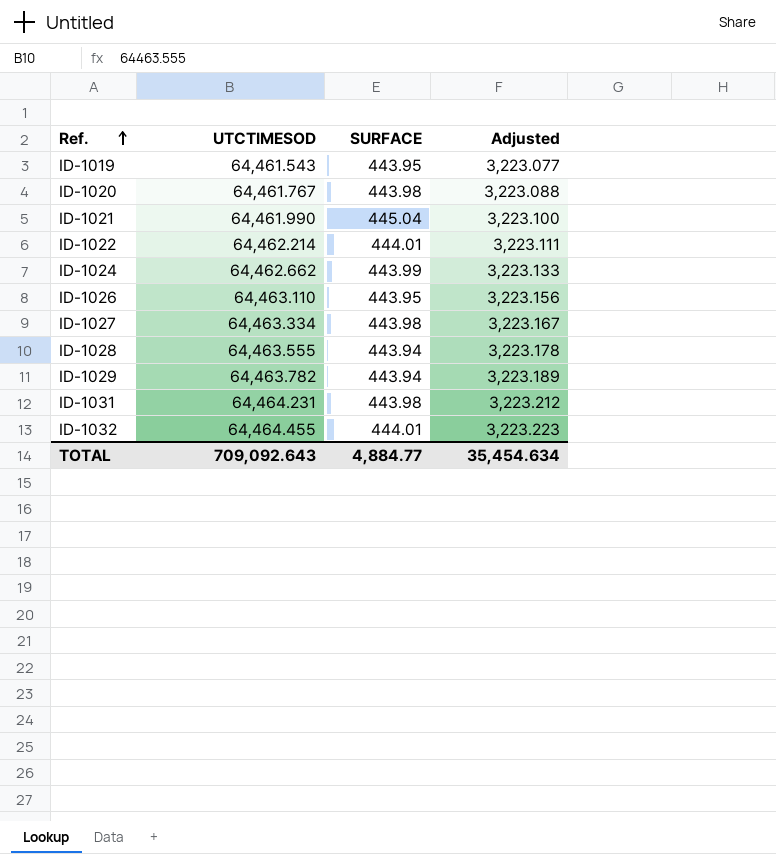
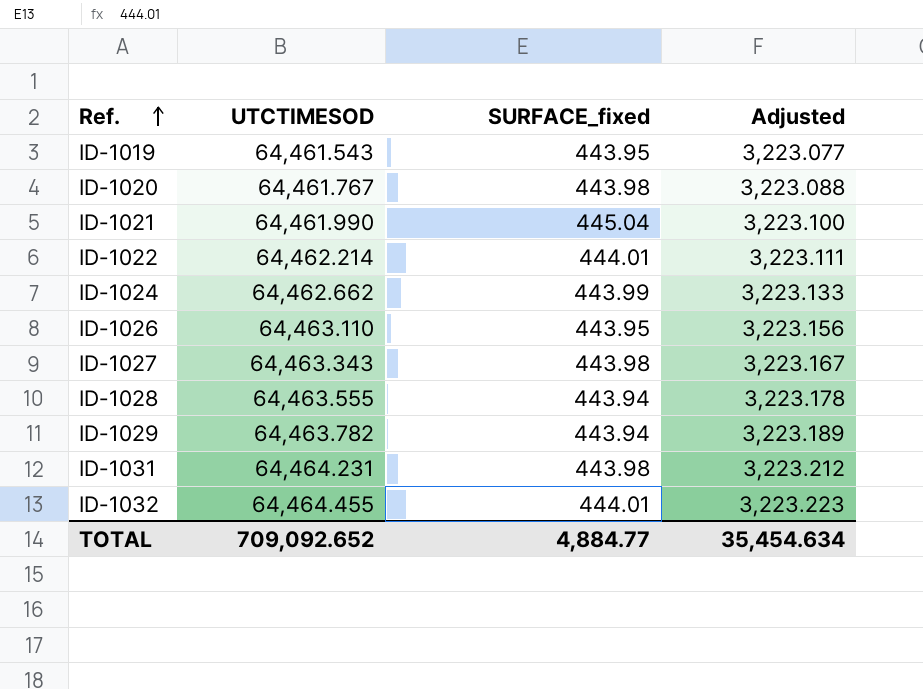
column name: SURFACE -> SURFACE_fixed
ID-1027 | UTCTIMESOD: 64,463.334 -> 64,463.343
TOTAL | UTCTIMESOD: 709,092.643 -> 709,092.652

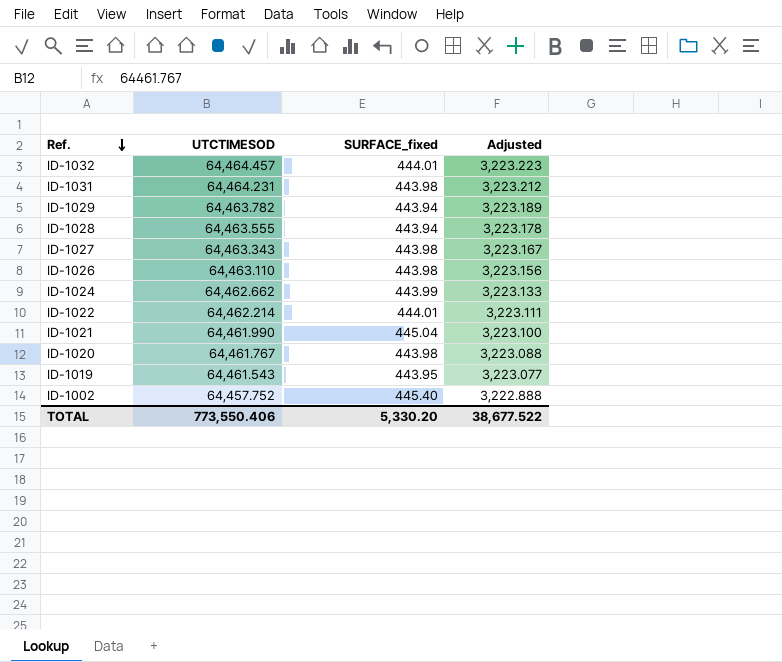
row order: Ref. ascending -> Ref. descending
ID-1032 | UTCTIMESOD: 64,464.455 -> 64,464.457
ID-1026 | SURFACE_fixed: 443.95 -> 443.98
row ID-1002: none -> 64,457.752 | 445.40 | 3,222.888
TOTAL | UTCTIMESOD: 709,092.652 -> 773,550.406
TOTAL | SURFACE_fixed: 4,884.77 -> 5,330.20
TOTAL | Adjusted: 35,454.634 -> 38,677.522

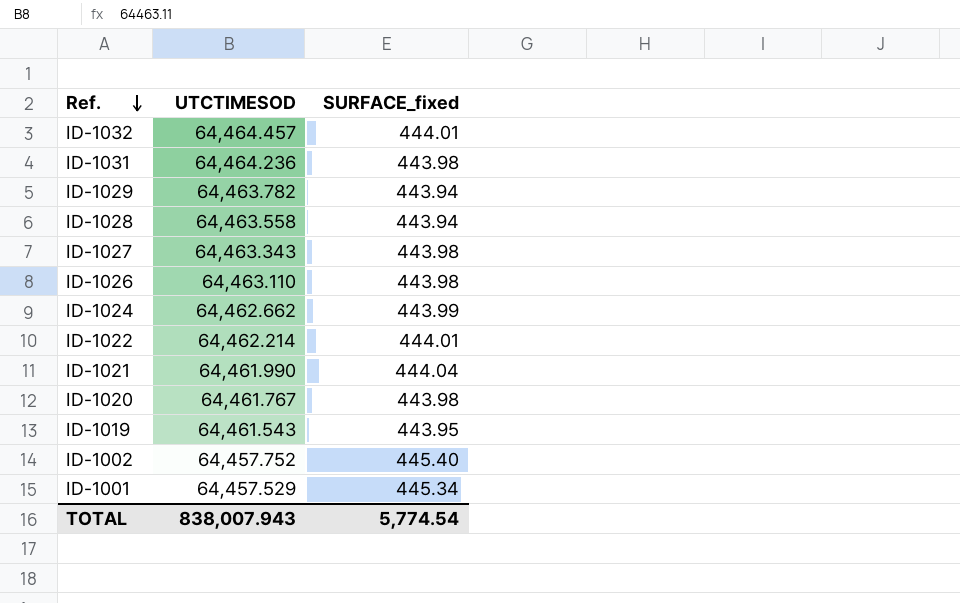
column Adjusted | formula: [UTCTIMESOD] * 0.05 -> none
ID-1031 | UTCTIMESOD: 64,464.231 -> 64,464.236
ID-1028 | UTCTIMESOD: 64,463.555 -> 64,463.558
ID-1021 | SURFACE_fixed: 445.04 -> 444.04
row ID-1001: none -> 64,457.529 | 445.34
TOTAL | UTCTIMESOD: 773,550.406 -> 838,007.943
TOTAL | SURFACE_fixed: 5,330.20 -> 5,774.54

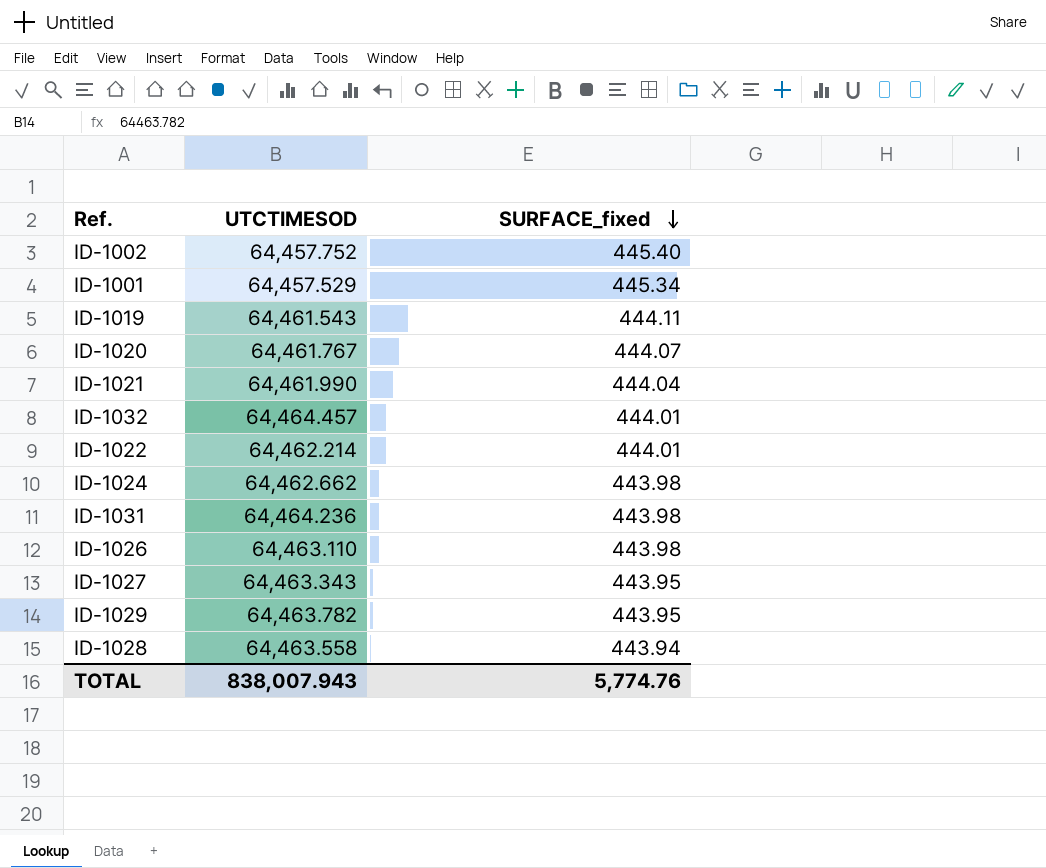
row order: Ref. descending -> SURFACE_fixed descending
ID-1019 | SURFACE_fixed: 443.95 -> 444.11
ID-1020 | SURFACE_fixed: 443.98 -> 444.07
ID-1024 | SURFACE_fixed: 443.99 -> 443.98
ID-1027 | SURFACE_fixed: 443.98 -> 443.95
ID-1029 | SURFACE_fixed: 443.94 -> 443.95
TOTAL | SURFACE_fixed: 5,774.54 -> 5,774.76

